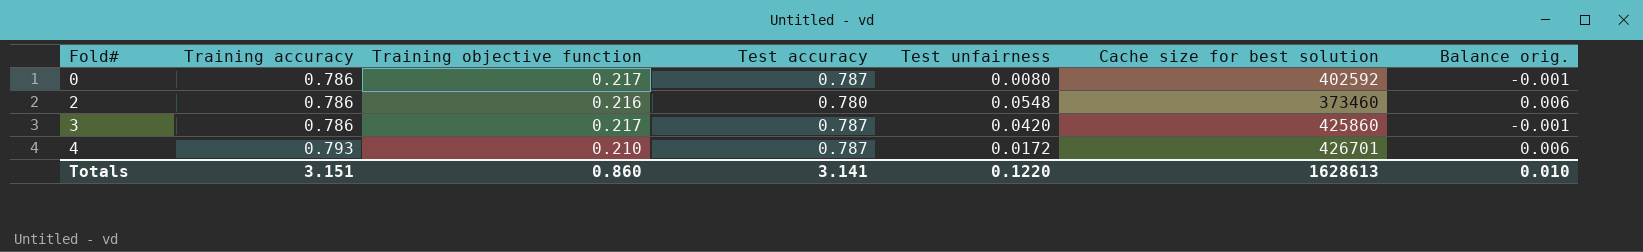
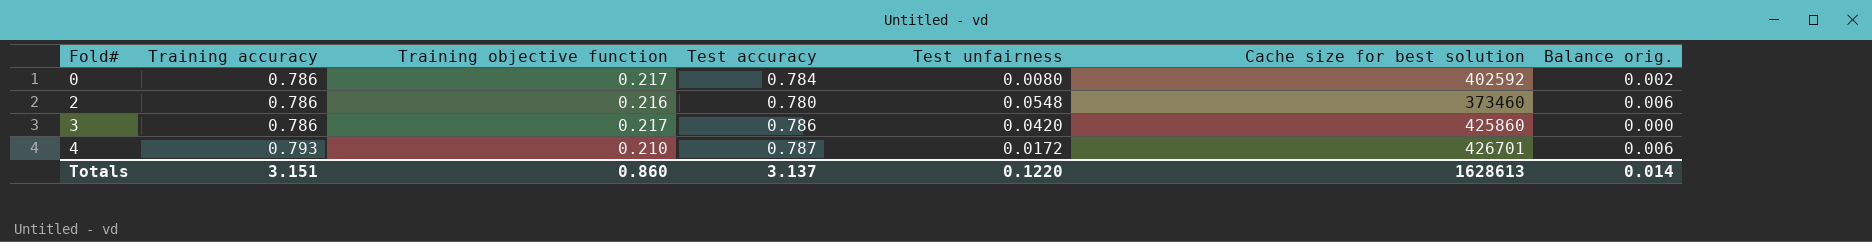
0 | Test accuracy: 0.787 -> 0.784
0 | Balance orig.: -0.001 -> 0.002
3 | Test accuracy: 0.787 -> 0.786
3 | Balance orig.: -0.001 -> 0.000
Totals | Test accuracy: 3.141 -> 3.137
Totals | Balance orig.: 0.010 -> 0.014

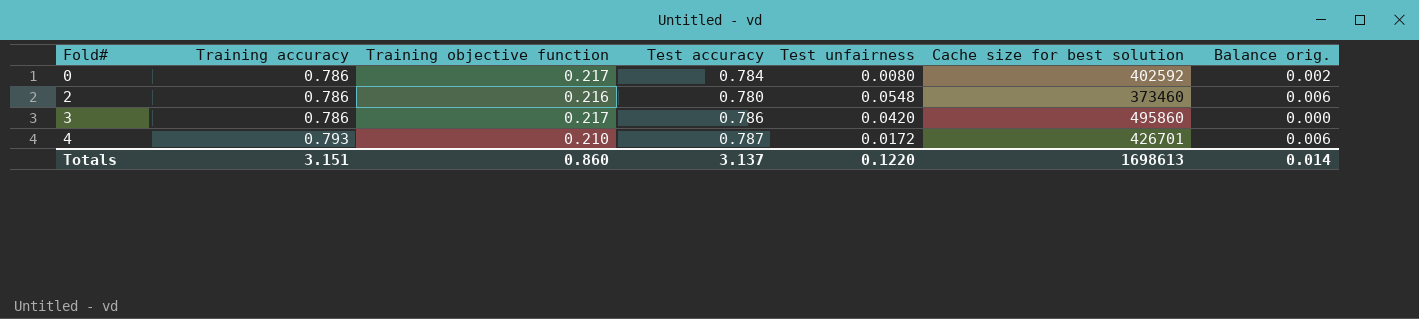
3 | Cache size for best solution: 425860 -> 495860
Totals | Cache size for best solution: 1628613 -> 1698613

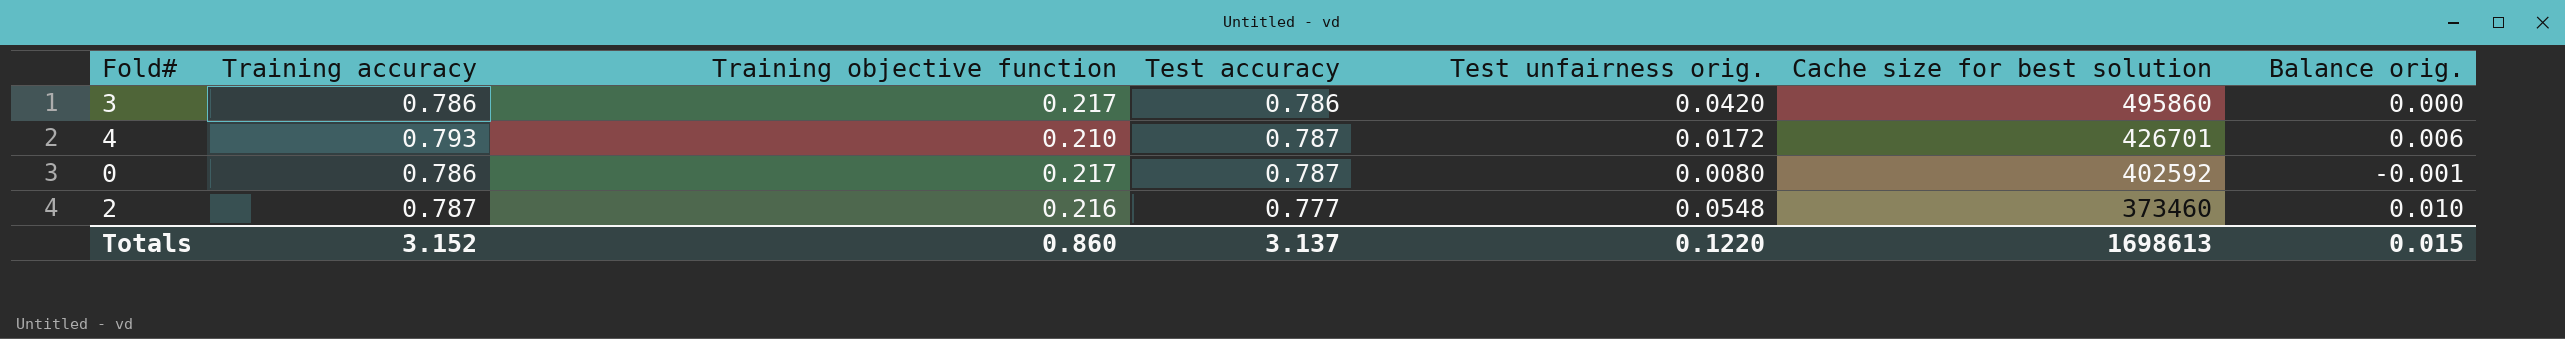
row order: Fold# ascending -> Cache size for best solution descending
column name: Test unfairness -> Test unfairness orig.
0 | Test accuracy: 0.784 -> 0.787
0 | Balance orig.: 0.002 -> -0.001
2 | Training accuracy: 0.786 -> 0.787
2 | Test accuracy: 0.780 -> 0.777
2 | Balance orig.: 0.006 -> 0.010
Totals | Training accuracy: 3.151 -> 3.152
Totals | Balance orig.: 0.014 -> 0.015

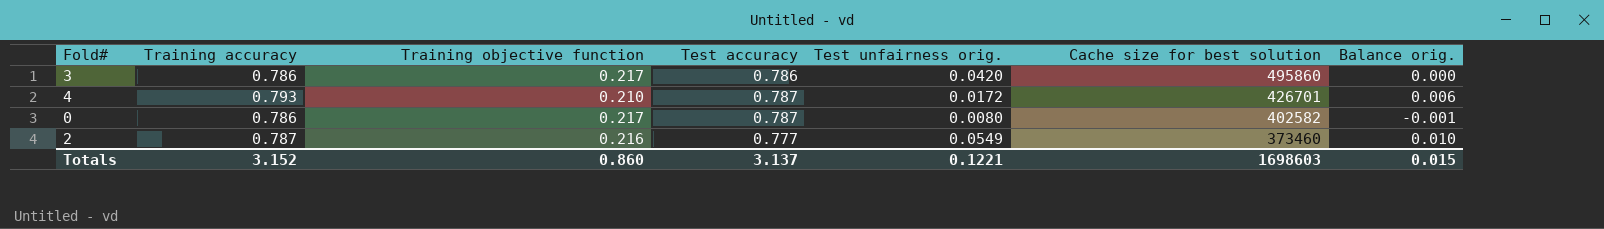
0 | Cache size for best solution: 402592 -> 402582
2 | Test unfairness orig.: 0.0548 -> 0.0549
Totals | Test unfairness orig.: 0.1220 -> 0.1221
Totals | Cache size for best solution: 1698613 -> 1698603

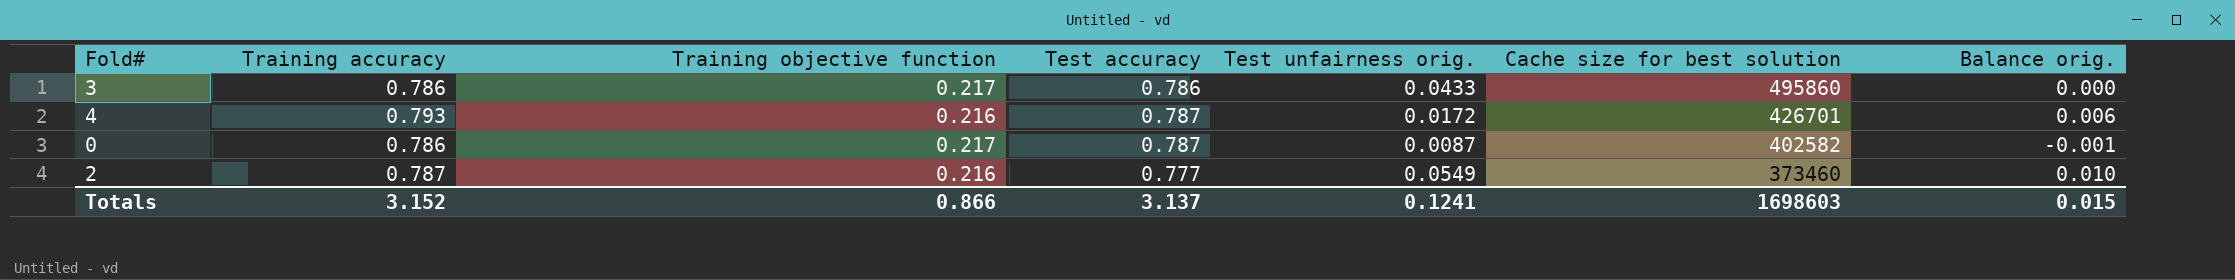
3 | Test unfairness orig.: 0.0420 -> 0.0433
4 | Training objective function: 0.210 -> 0.216
0 | Test unfairness orig.: 0.0080 -> 0.0087
Totals | Training objective function: 0.860 -> 0.866
Totals | Test unfairness orig.: 0.1221 -> 0.1241

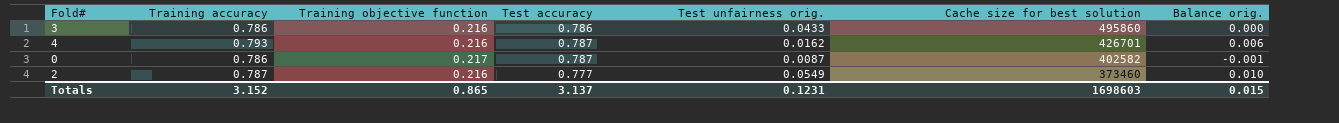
3 | Training objective function: 0.217 -> 0.216
4 | Test unfairness orig.: 0.0172 -> 0.0162
Totals | Training objective function: 0.866 -> 0.865
Totals | Test unfairness orig.: 0.1241 -> 0.1231

